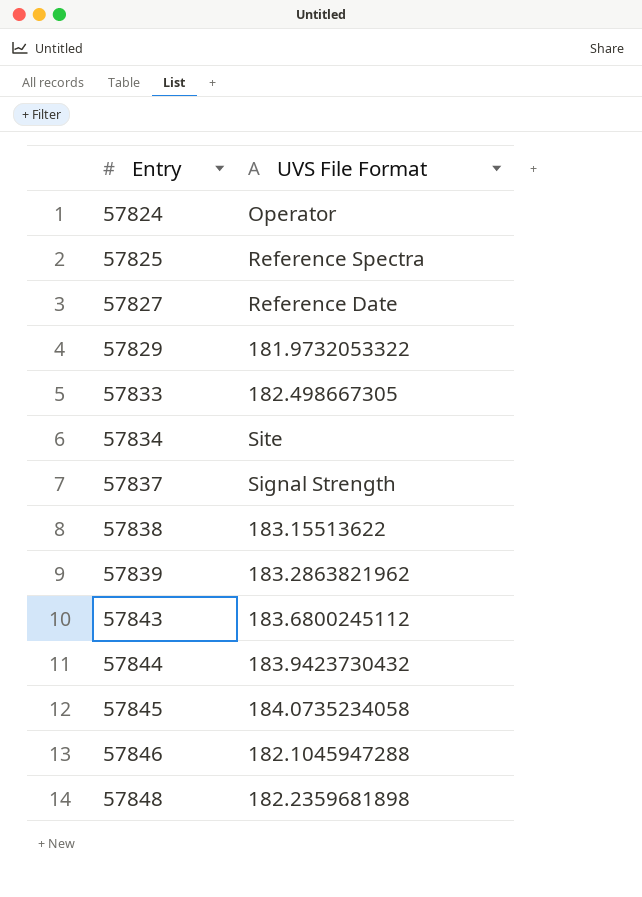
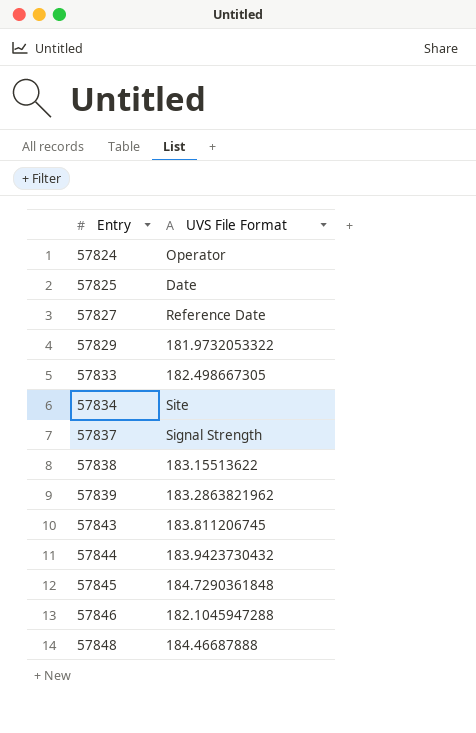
57825 | UVS File Format: Reference Spectra -> Date
57843 | UVS File Format: 183.6800245112 -> 183.811206745
57845 | UVS File Format: 184.0735234058 -> 184.7290361848
57848 | UVS File Format: 182.2359681898 -> 184.46687888

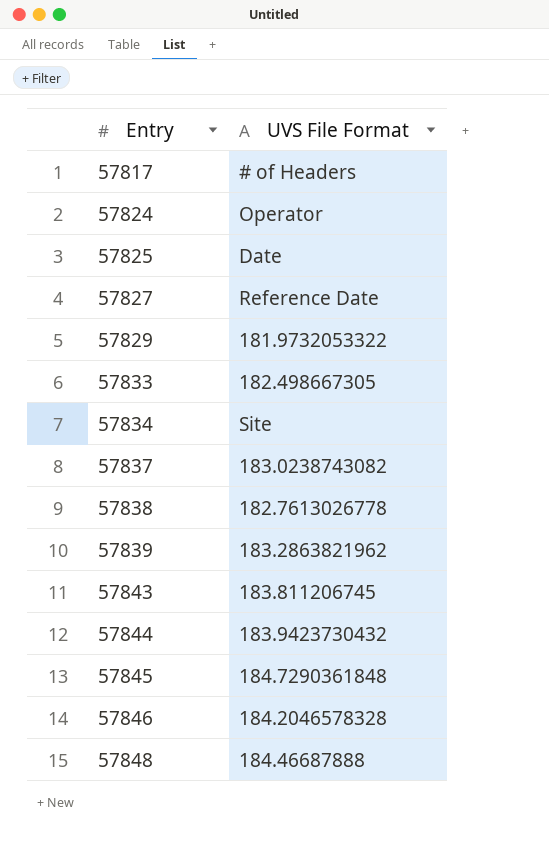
row 57817: none -> # of Headers
57837 | UVS File Format: Signal Strength -> 183.0238743082
57838 | UVS File Format: 183.15513622 -> 182.7613026778
57846 | UVS File Format: 182.1045947288 -> 184.2046578328

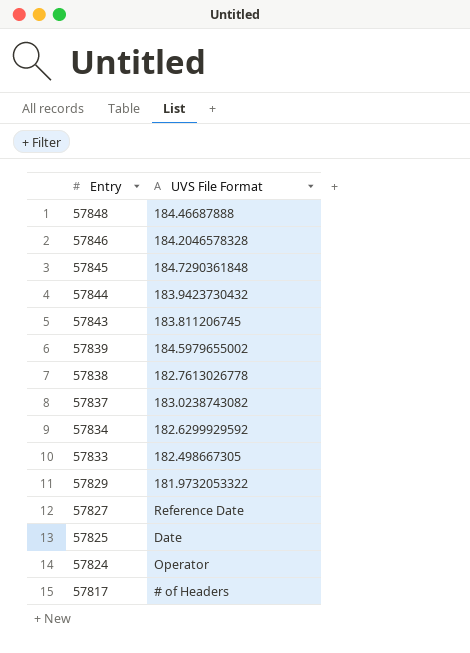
row order: Entry ascending -> Entry descending
57839 | UVS File Format: 183.2863821962 -> 184.5979655002
57834 | UVS File Format: Site -> 182.6299929592

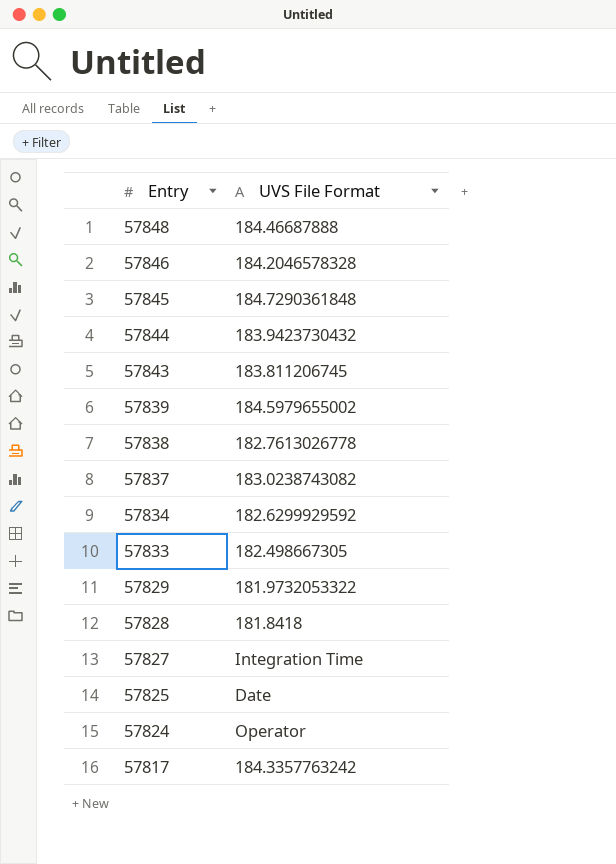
row 57828: none -> 181.8418
57827 | UVS File Format: Reference Date -> Integration Time
57817 | UVS File Format: # of Headers -> 184.3357763242

